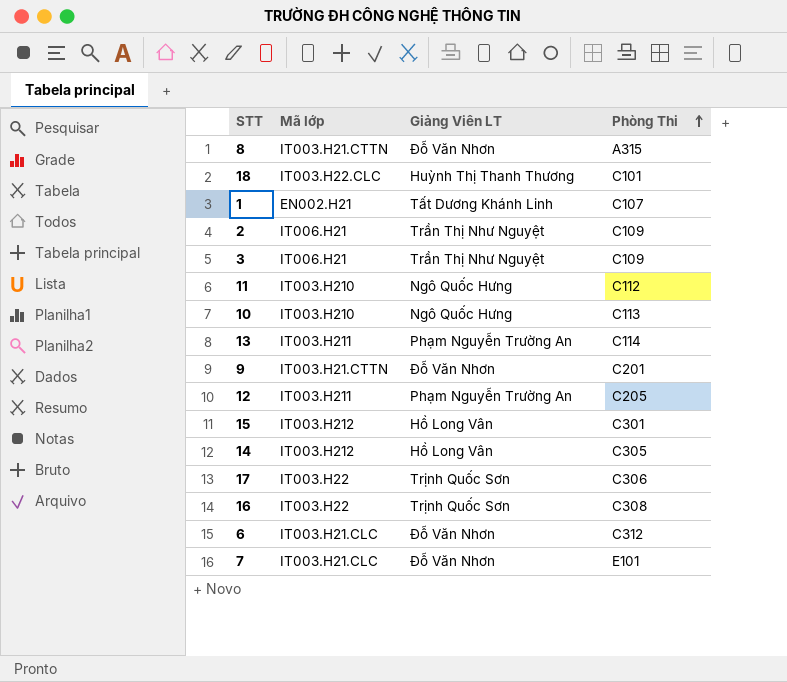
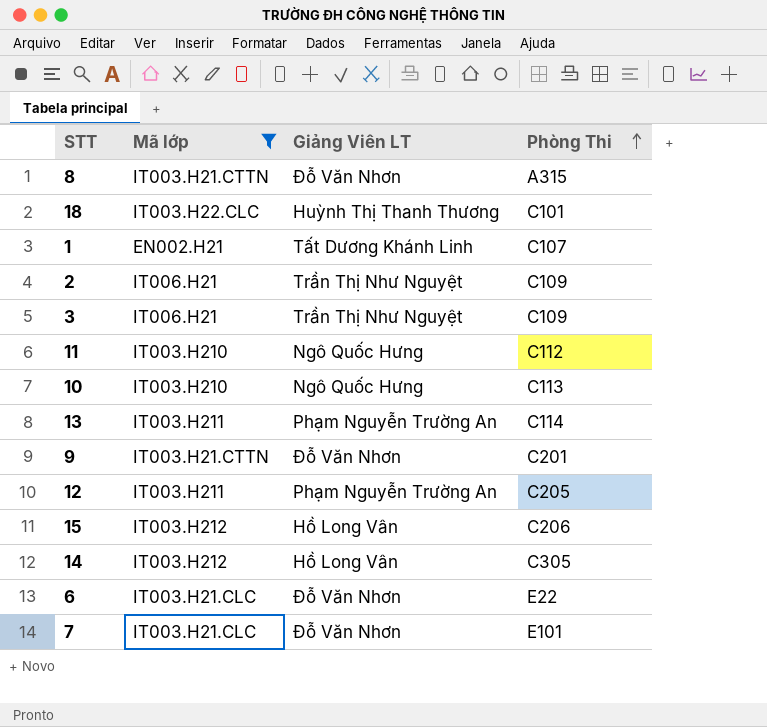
filter: none -> Mã lớp != IT003.H22
15 | Phòng Thi: C301 -> C206
6 | Phòng Thi: C312 -> E22

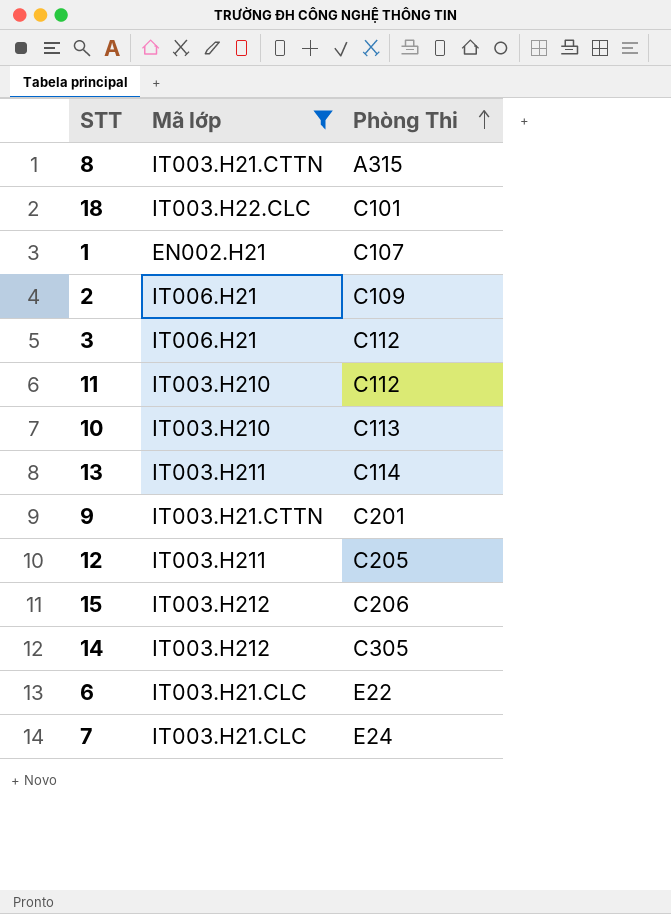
column Giảng Viên LT | position: 3 -> none
3 | Phòng Thi: C109 -> C112
7 | Phòng Thi: E101 -> E24

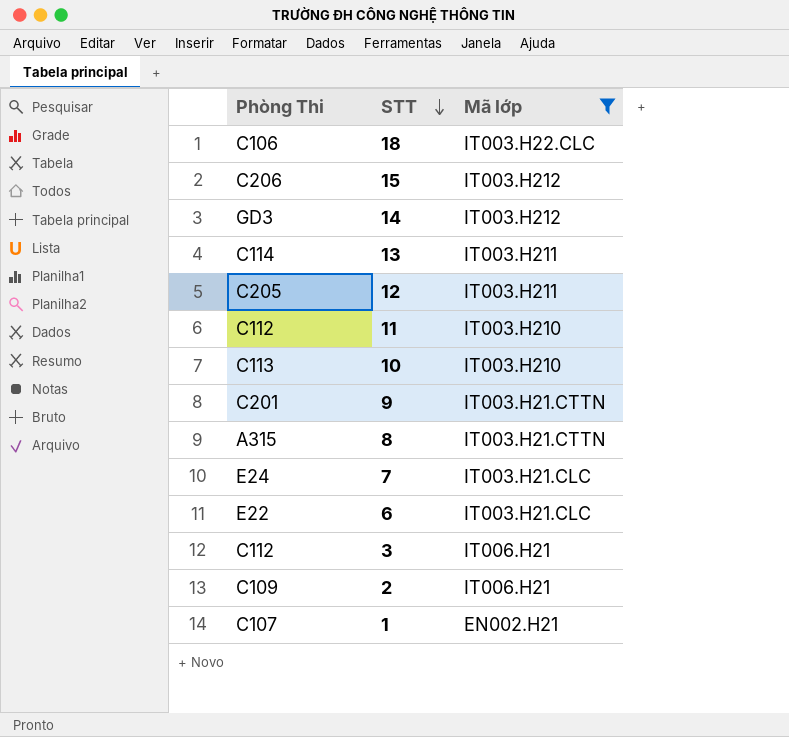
row order: Phòng Thi ascending -> STT descending
column Phòng Thi | position: 3 -> 1
18 | Phòng Thi: C101 -> C106
14 | Phòng Thi: C305 -> GD3

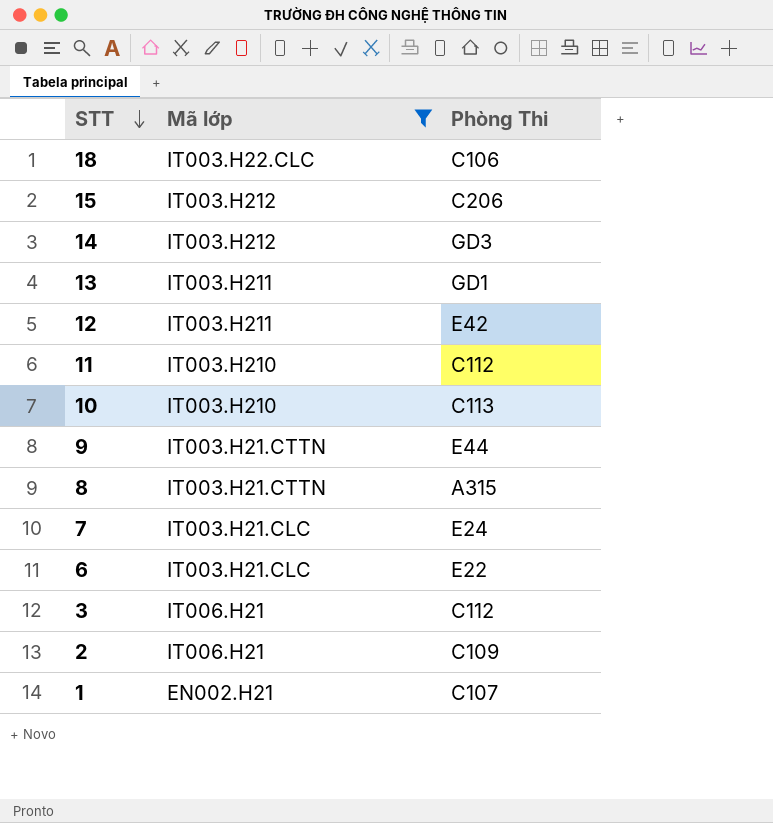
column Phòng Thi | position: 1 -> 3
13 | Phòng Thi: C114 -> GD1
12 | Phòng Thi: C205 -> E42
9 | Phòng Thi: C201 -> E44

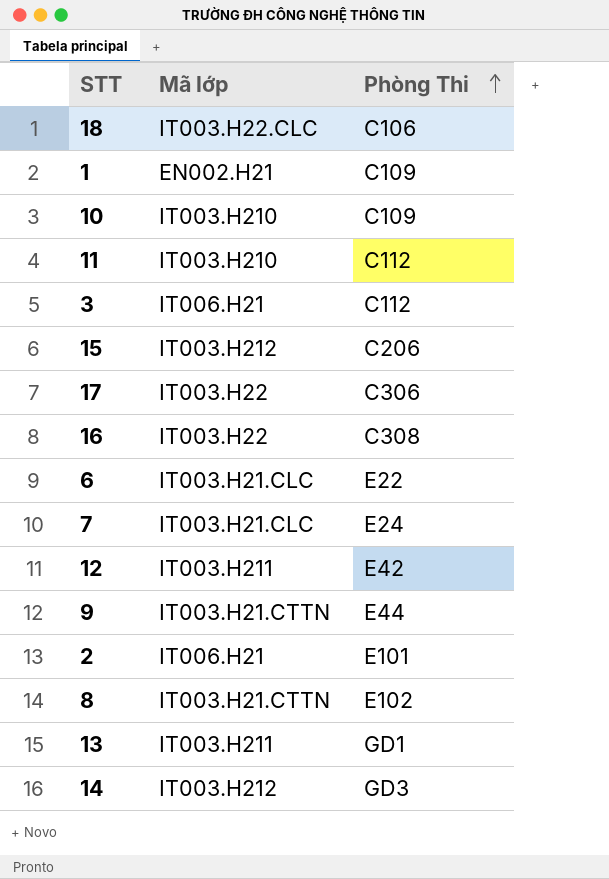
filter: Mã lớp != IT003.H22 -> none
row order: STT descending -> Phòng Thi ascending
1 | Phòng Thi: C107 -> C109
10 | Phòng Thi: C113 -> C109
2 | Phòng Thi: C109 -> E101
8 | Phòng Thi: A315 -> E102

